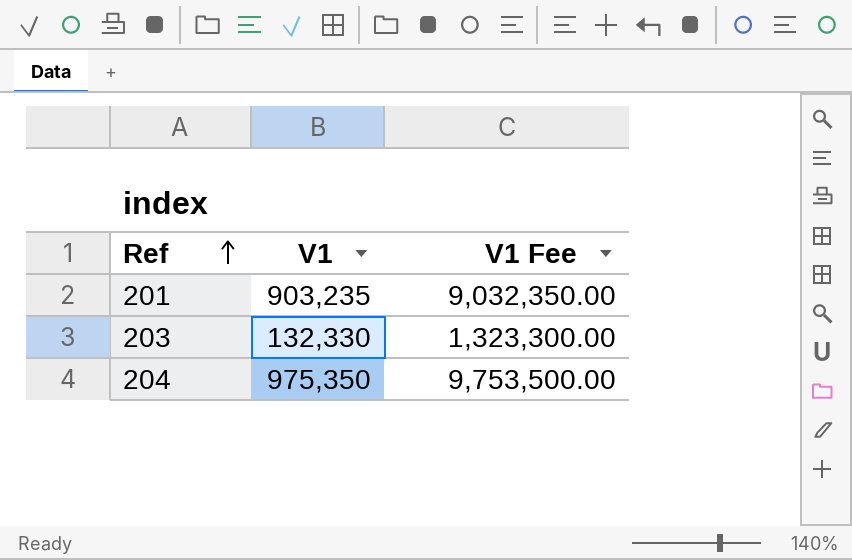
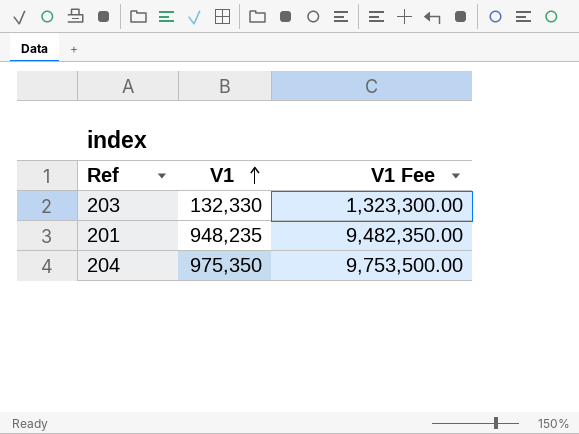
row order: Ref ascending -> V1 ascending
201 | V1: 903,235 -> 948,235
201 | V1 Fee: 9,032,350.00 -> 9,482,350.00

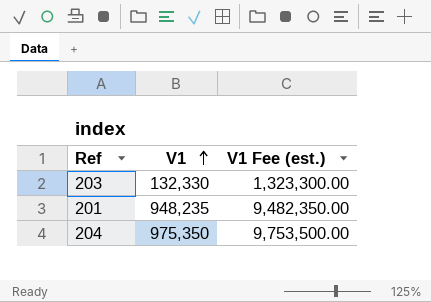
column name: V1 Fee -> V1 Fee (est.)

